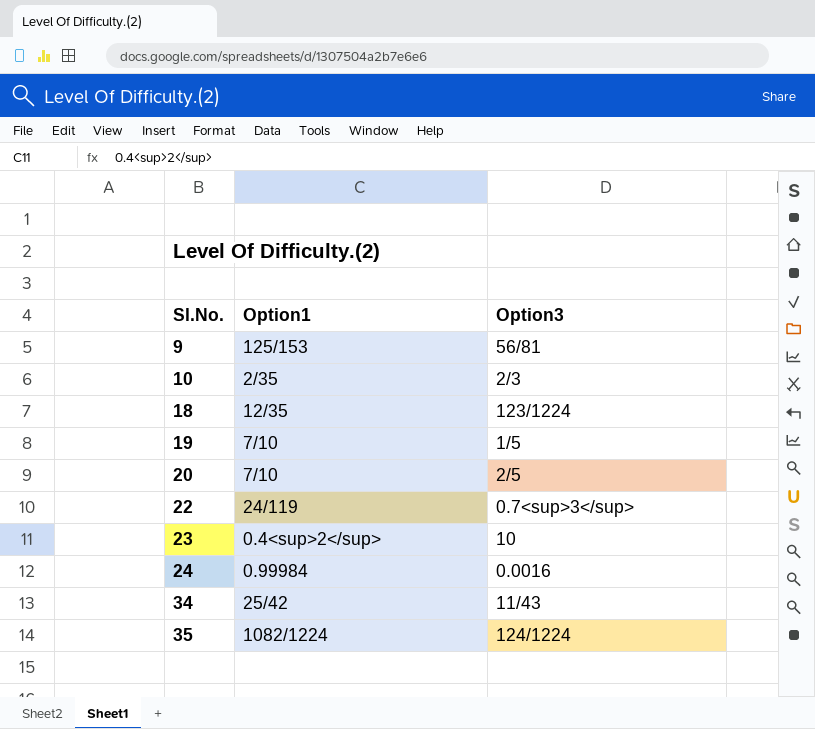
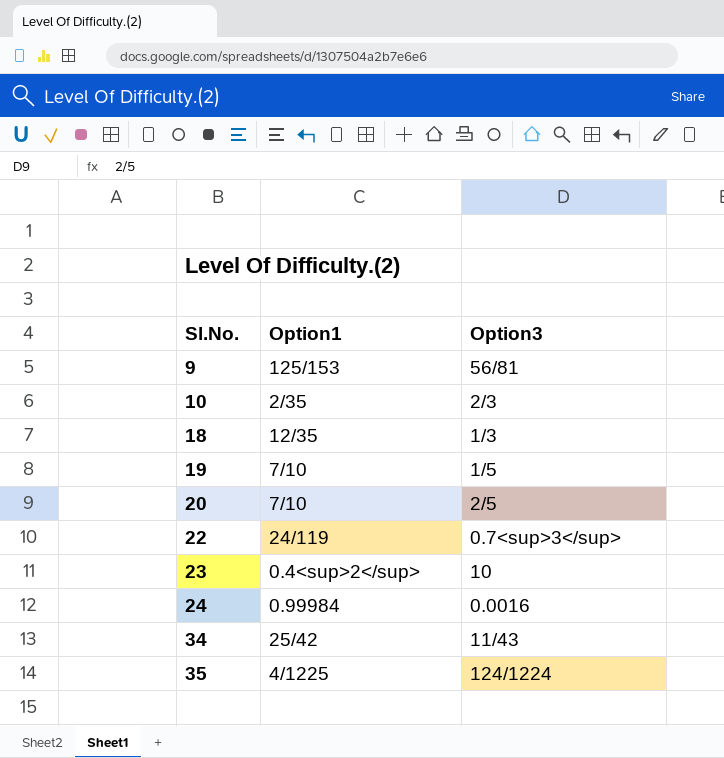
18 | Option3: 123/1224 -> 1/3
35 | Option1: 1082/1224 -> 4/1225

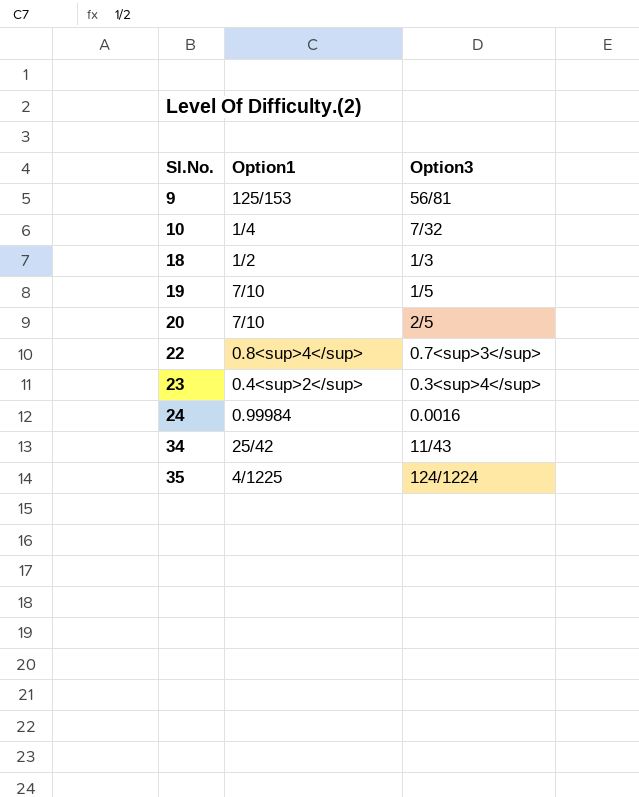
10 | Option1: 2/35 -> 1/4
10 | Option3: 2/3 -> 7/32
18 | Option1: 12/35 -> 1/2
22 | Option1: 24/119 -> 0.8<sup>4</sup>
23 | Option3: 10 -> 0.3<sup>4</sup>

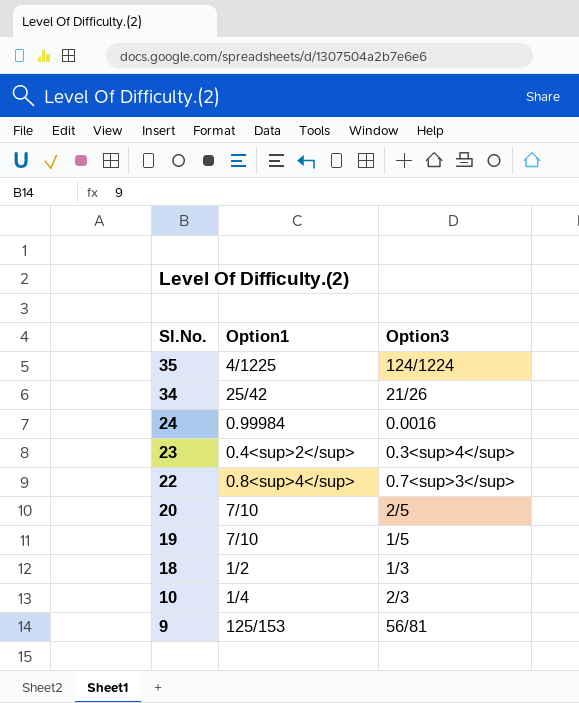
row order: Sl.No. ascending -> Sl.No. descending
34 | Option3: 11/43 -> 21/26
10 | Option3: 7/32 -> 2/3

